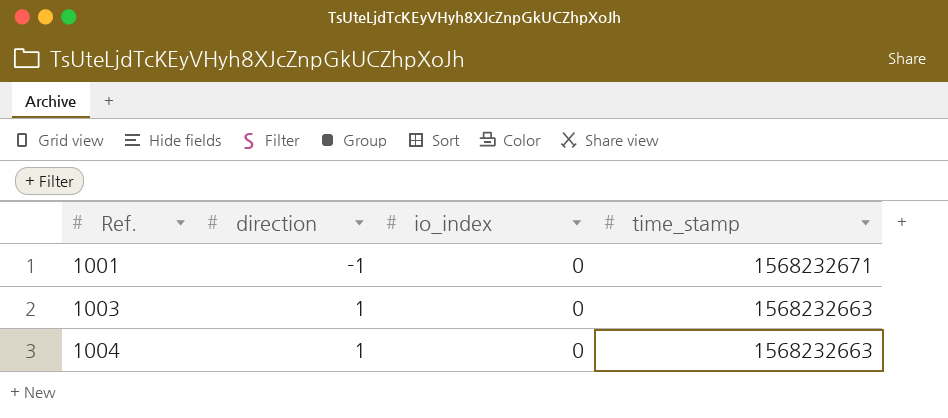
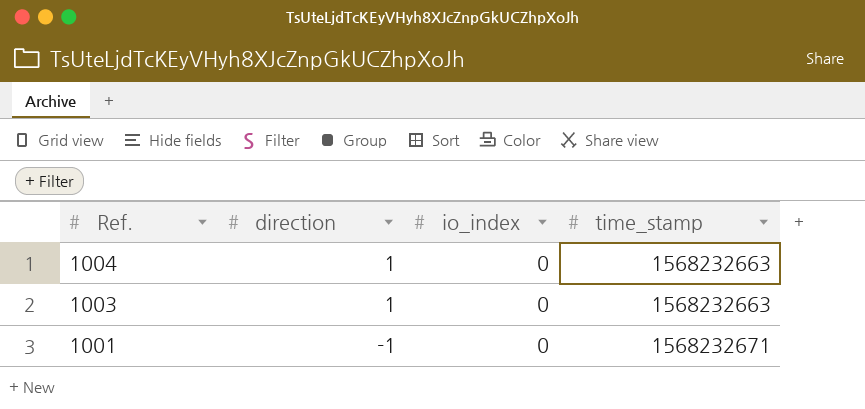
row order: Ref. ascending -> Ref. descending

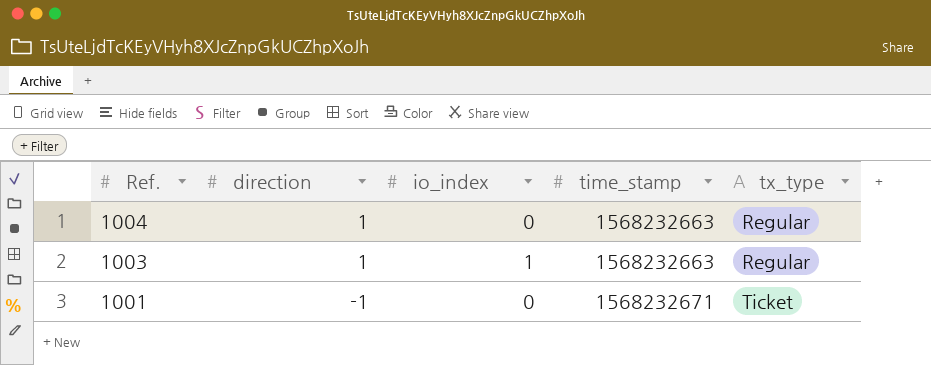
column tx_type | position: none -> 5
1003 | io_index: 0 -> 1

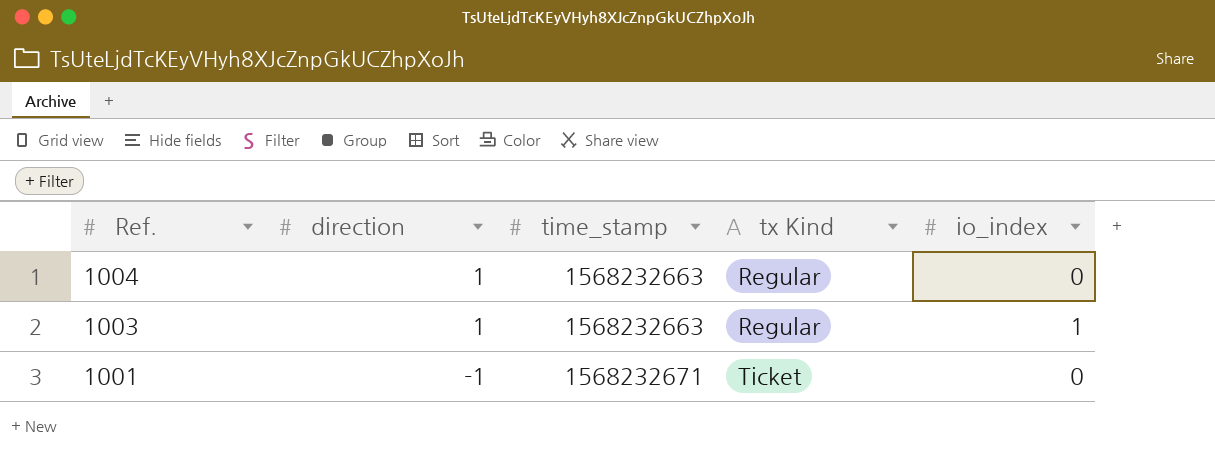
column name: tx_type -> tx Kind
column io_index | position: 3 -> 5

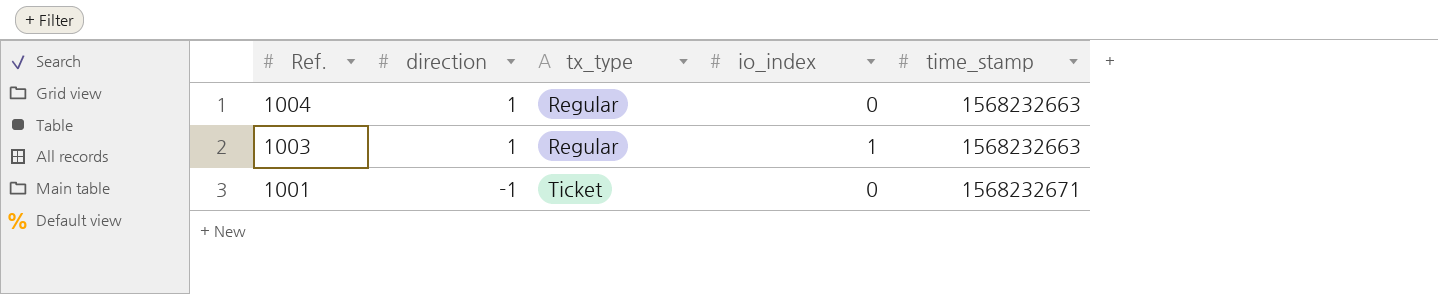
column name: tx Kind -> tx_type
column time_stamp | position: 3 -> 5

